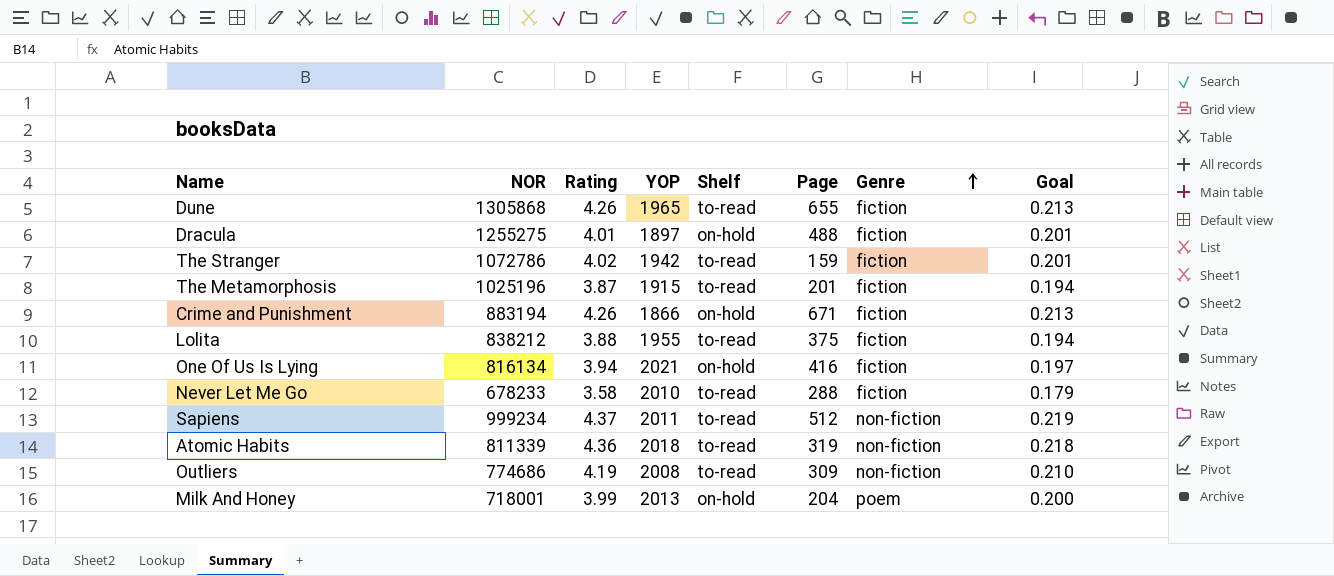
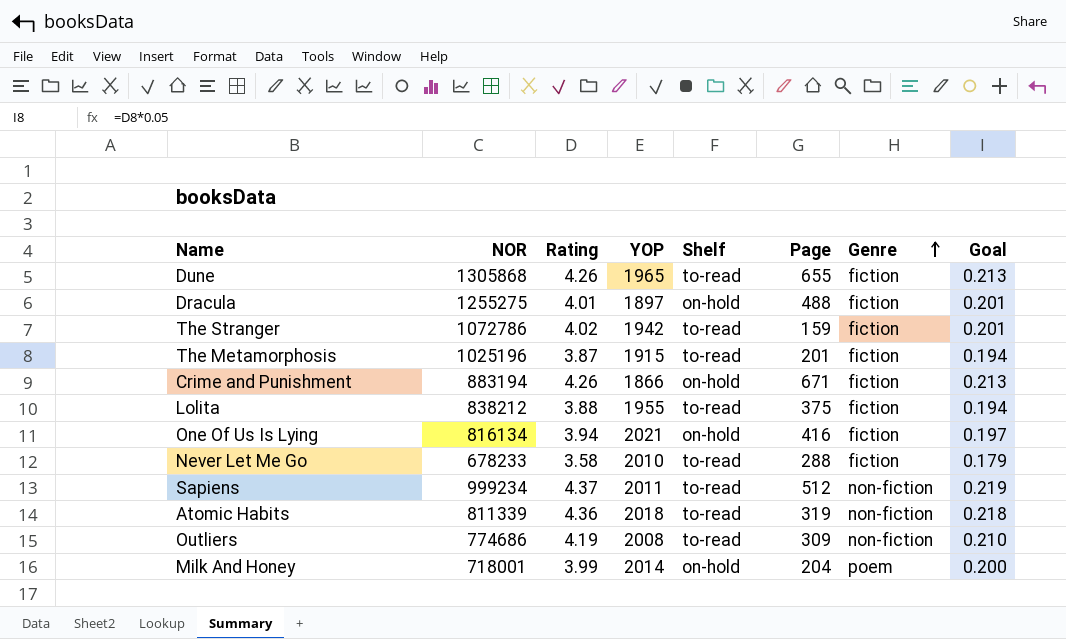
Milk And Honey | YOP: 2013 -> 2014

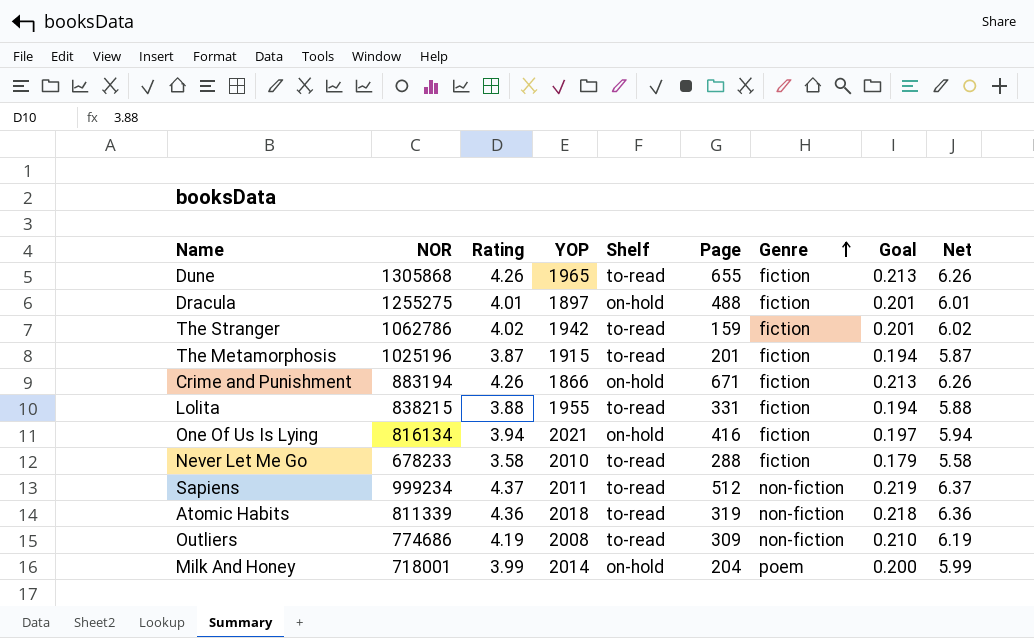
column Net | formula: none -> [Rating] + 2
The Stranger | NOR: 1072786 -> 1062786
Lolita | NOR: 838212 -> 838215
Lolita | Page: 375 -> 331

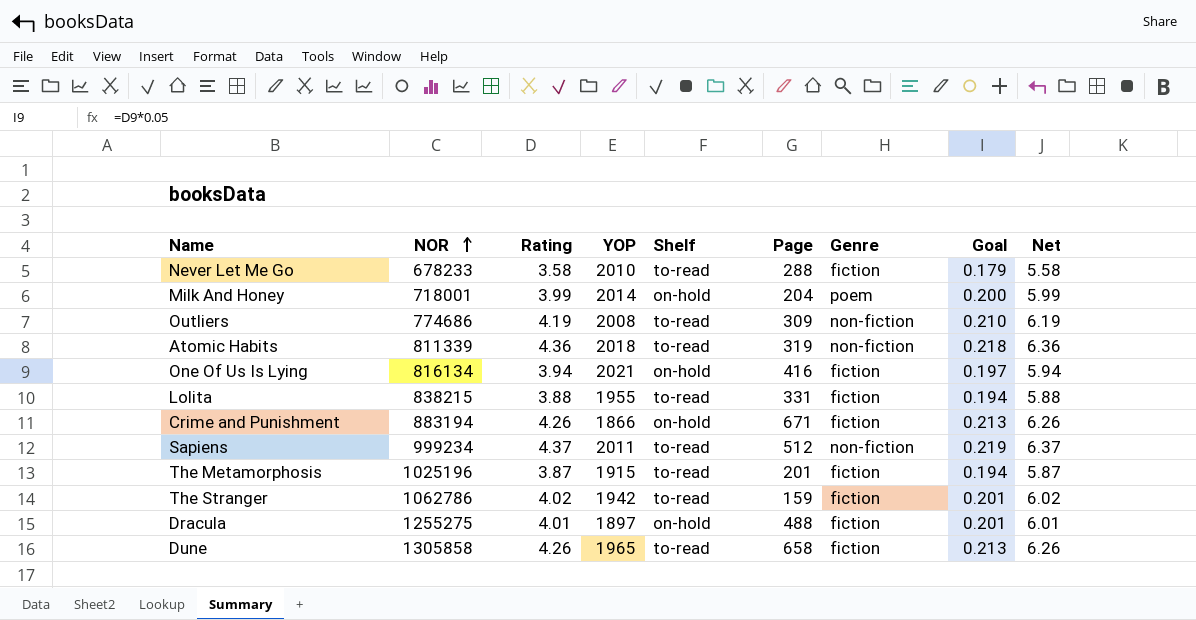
row order: Genre ascending -> NOR ascending
Dune | NOR: 1305868 -> 1305858
Dune | Page: 655 -> 658

